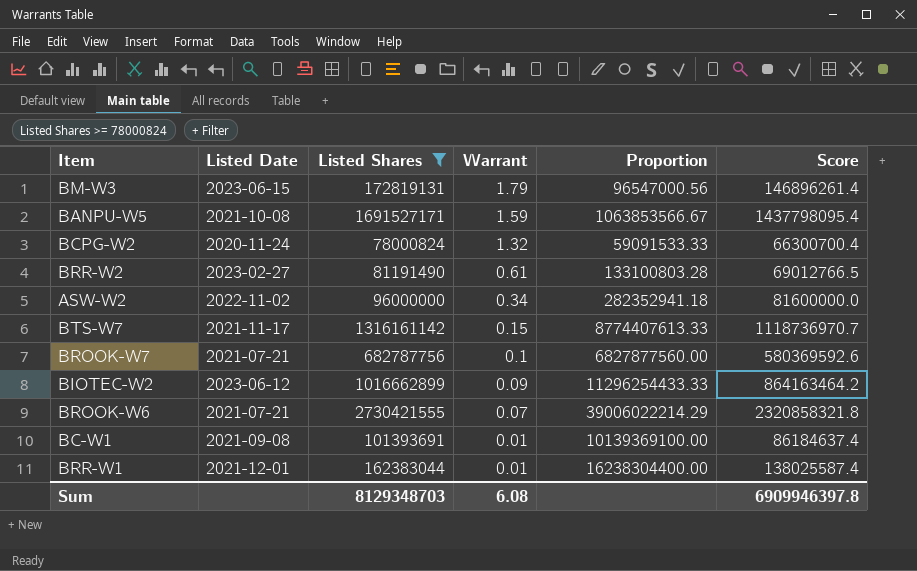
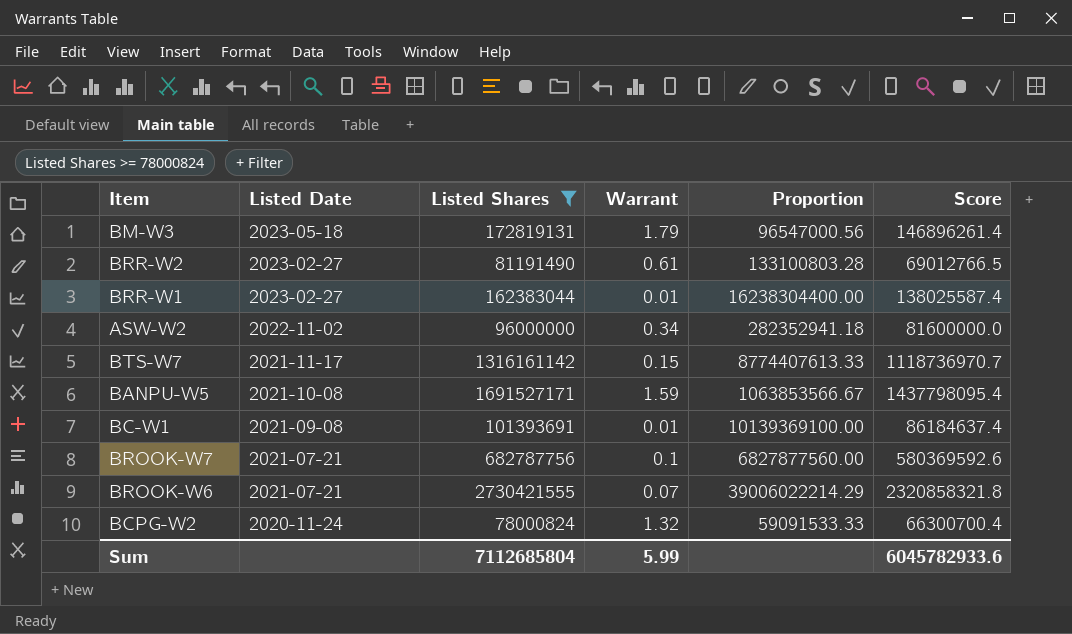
row order: Warrant descending -> Listed Date descending
row BIOTEC-W2: 2023-06-12 | 1016662899 | 0.09 | 11296254433.33 | 864163464.2 -> none
BM-W3 | Listed Date: 2023-06-15 -> 2023-05-18
BRR-W1 | Listed Date: 2021-12-01 -> 2023-02-27
Sum | Listed Shares: 8129348703 -> 7112685804
Sum | Warrant: 6.08 -> 5.99
Sum | Score: 6909946397.8 -> 6045782933.6

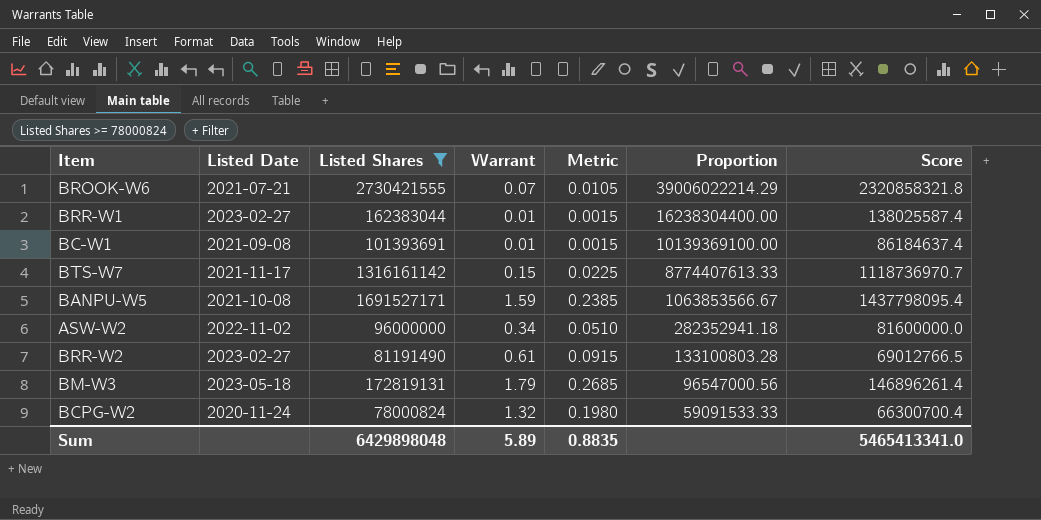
row order: Listed Date descending -> Proportion descending
column Metric | formula: none -> [Warrant] * 0.15
row BROOK-W7: 2021-07-21 | 682787756 | 0.1 | 6827877560.00 | 580369592.6 -> none
Sum | Listed Shares: 7112685804 -> 6429898048
Sum | Warrant: 5.99 -> 5.89
Sum | Score: 6045782933.6 -> 5465413341.0

